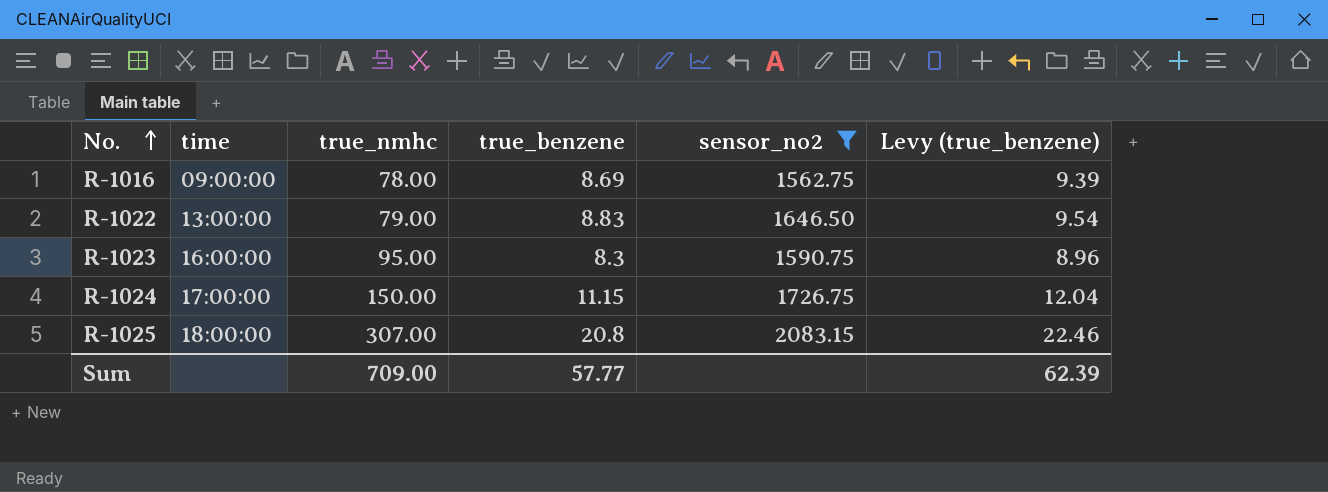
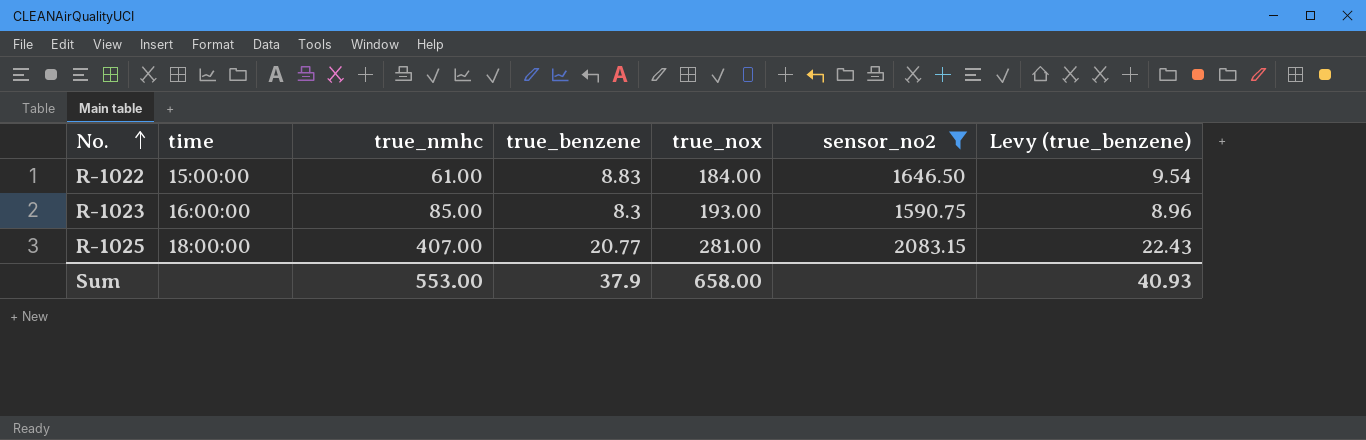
column true_nox | position: none -> 5
row R-1016: 09:00:00 | 78.00 | 8.69 | 1562.75 | 9.39 -> none
row R-1024: 17:00:00 | 150.00 | 11.15 | 1726.75 | 12.04 -> none
R-1022 | time: 13:00:00 -> 15:00:00
R-1022 | true_nmhc: 79.00 -> 61.00
R-1023 | true_nmhc: 95.00 -> 85.00
R-1025 | true_nmhc: 307.00 -> 407.00
R-1025 | true_benzene: 20.8 -> 20.77
R-1025 | Levy (true_benzene): 22.46 -> 22.43
Sum | true_nmhc: 709.00 -> 553.00
Sum | true_benzene: 57.77 -> 37.9
Sum | Levy (true_benzene): 62.39 -> 40.93

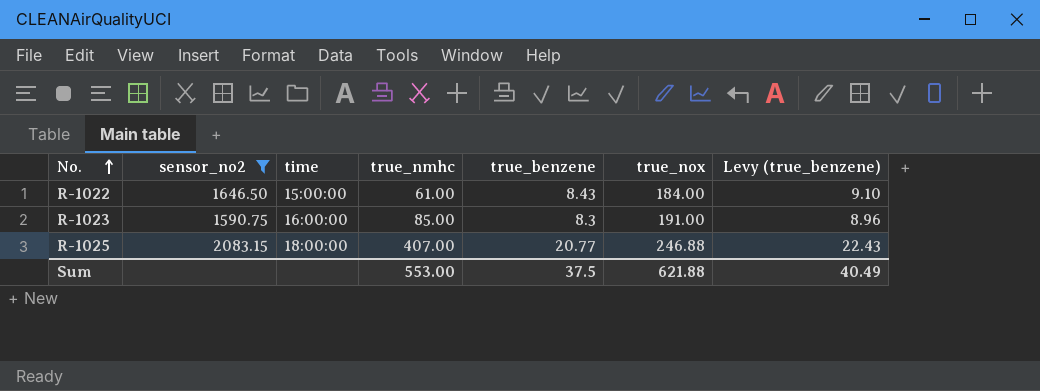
column sensor_no2 | position: 6 -> 2
R-1022 | true_benzene: 8.83 -> 8.43
R-1022 | Levy (true_benzene): 9.54 -> 9.10
R-1023 | true_nox: 193.00 -> 191.00
R-1025 | true_nox: 281.00 -> 246.88
Sum | true_benzene: 37.9 -> 37.5
Sum | true_nox: 658.00 -> 621.88
Sum | Levy (true_benzene): 40.93 -> 40.49

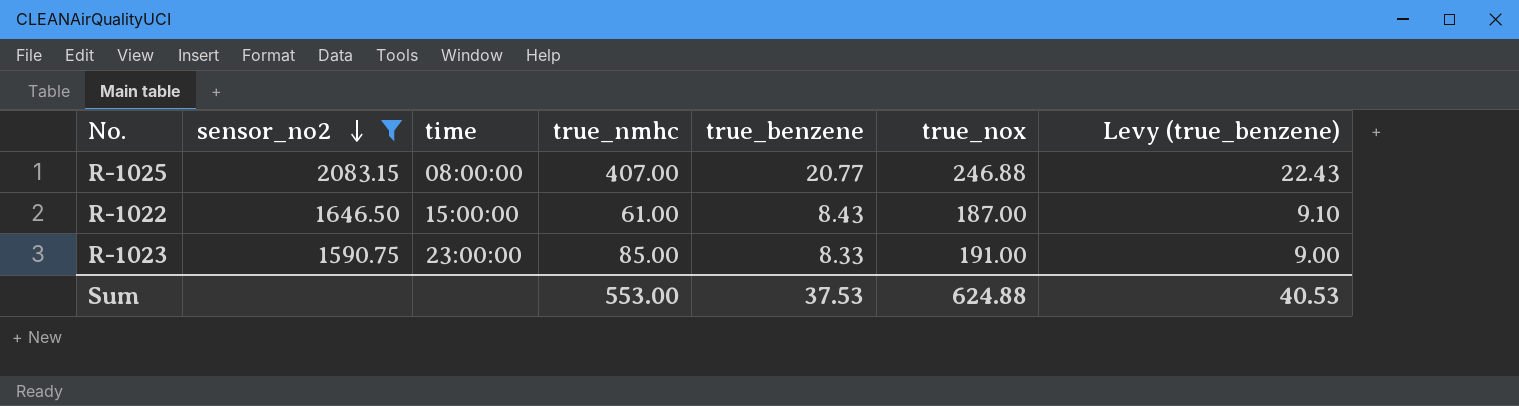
row order: No. ascending -> sensor_no2 descending
R-1025 | time: 18:00:00 -> 08:00:00
R-1022 | true_nox: 184.00 -> 187.00
R-1023 | time: 16:00:00 -> 23:00:00
R-1023 | true_benzene: 8.3 -> 8.33
R-1023 | Levy (true_benzene): 8.96 -> 9.00
Sum | true_benzene: 37.5 -> 37.53
Sum | true_nox: 621.88 -> 624.88
Sum | Levy (true_benzene): 40.49 -> 40.53

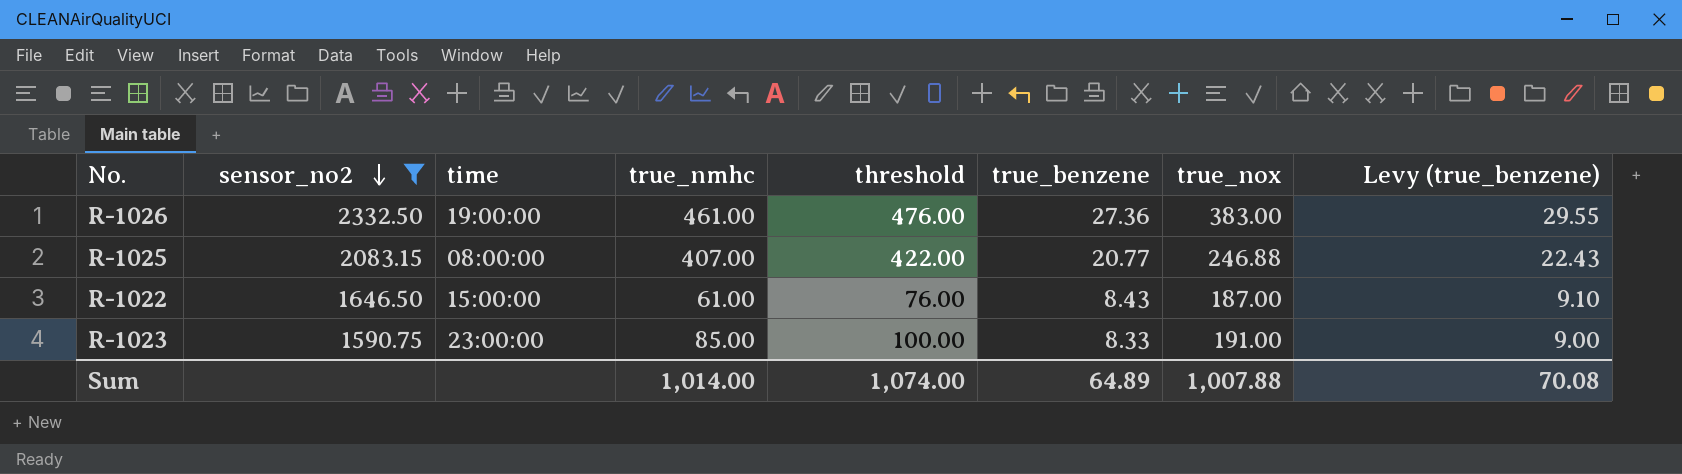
column threshold | formula: none -> [true_nmhc] + 15
row R-1026: none -> 2332.50 | 19:00:00 | 461.00 | 476.00 | 27.36 | 383.00 | 29.55
Sum | true_nmhc: 553.00 -> 1,014.00
Sum | true_benzene: 37.53 -> 64.89
Sum | true_nox: 624.88 -> 1,007.88
Sum | Levy (true_benzene): 40.53 -> 70.08

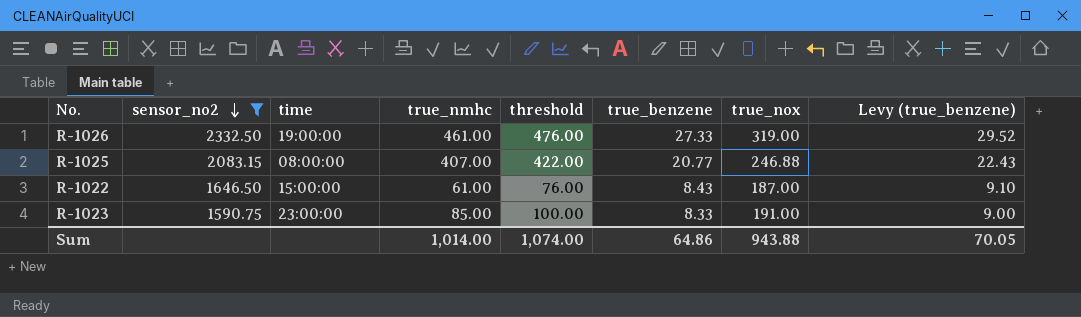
R-1026 | true_benzene: 27.36 -> 27.33
R-1026 | true_nox: 383.00 -> 319.00
R-1026 | Levy (true_benzene): 29.55 -> 29.52
Sum | true_benzene: 64.89 -> 64.86
Sum | true_nox: 1,007.88 -> 943.88
Sum | Levy (true_benzene): 70.08 -> 70.05

